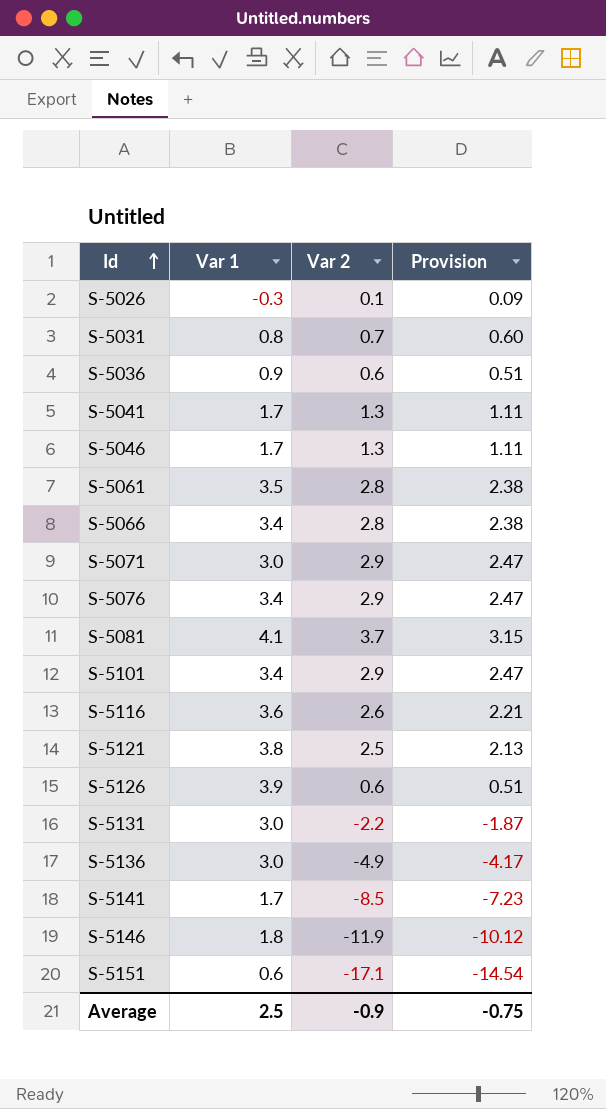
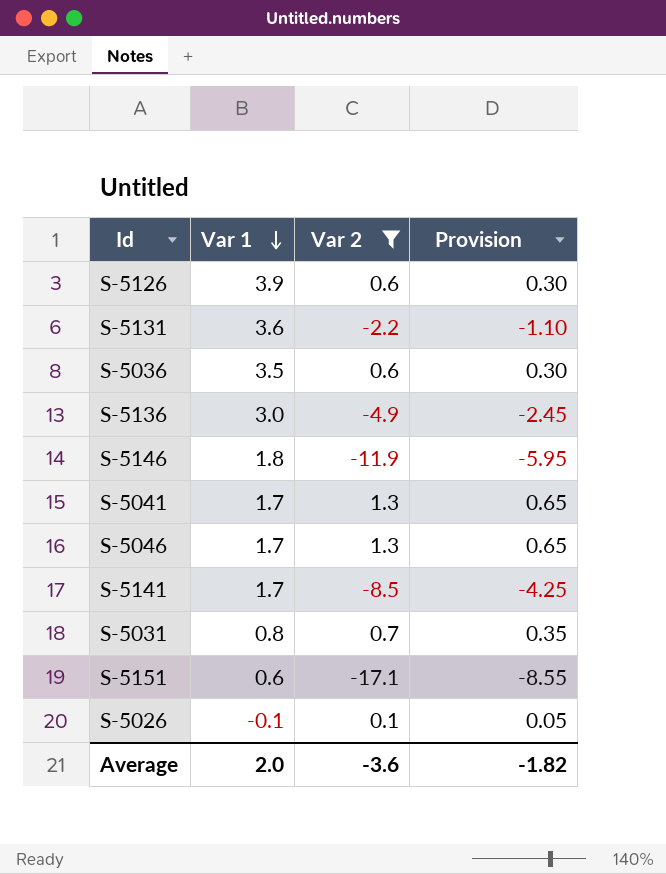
filter: none -> Var 2 <= 1.3
row order: Id ascending -> Var 1 descending
column Provision | formula: [Var 2] * 0.85 -> [Var 2] * 0.5
S-5131 | Var 1: 3.0 -> 3.6
S-5036 | Var 1: 0.9 -> 3.5
S-5026 | Var 1: -0.3 -> -0.1
Average | Var 1: 2.5 -> 2.0
Average | Var 2: -0.9 -> -3.6
Average | Provision: -0.75 -> -1.82

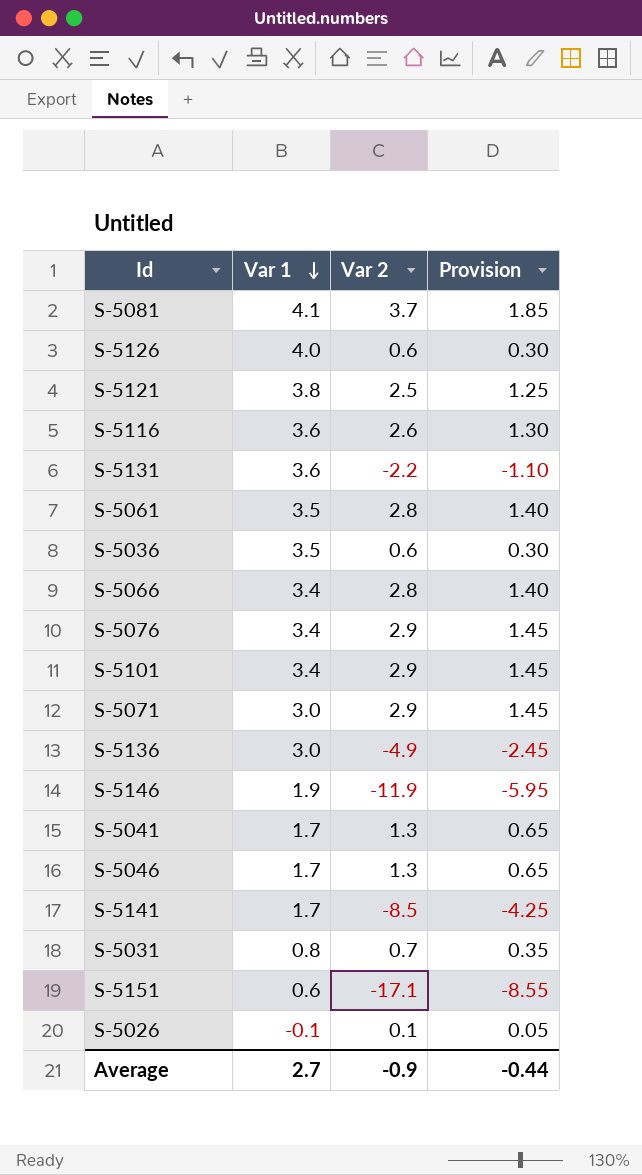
filter: Var 2 <= 1.3 -> none
S-5126 | Var 1: 3.9 -> 4.0
S-5146 | Var 1: 1.8 -> 1.9
Average | Var 1: 2.0 -> 2.7
Average | Var 2: -3.6 -> -0.9
Average | Provision: -1.82 -> -0.44

